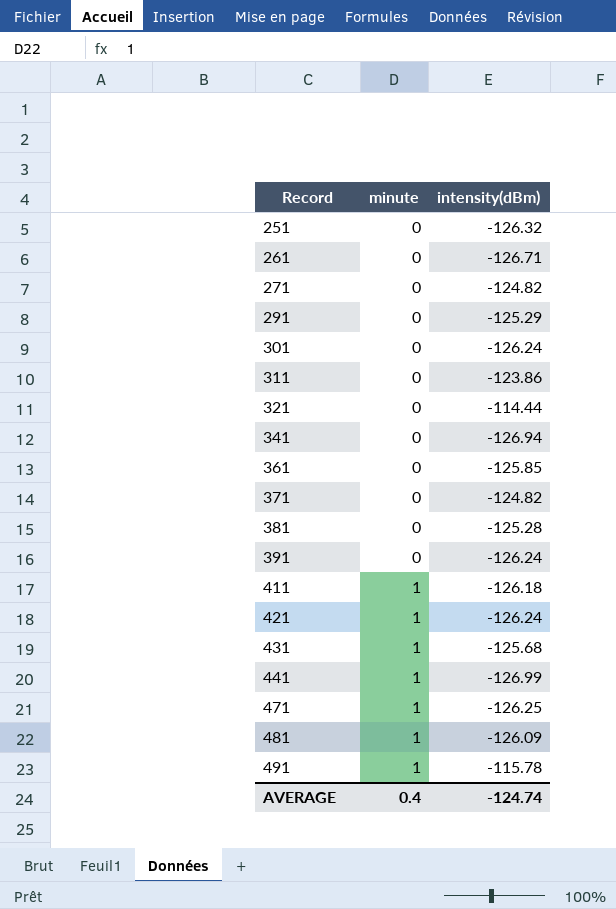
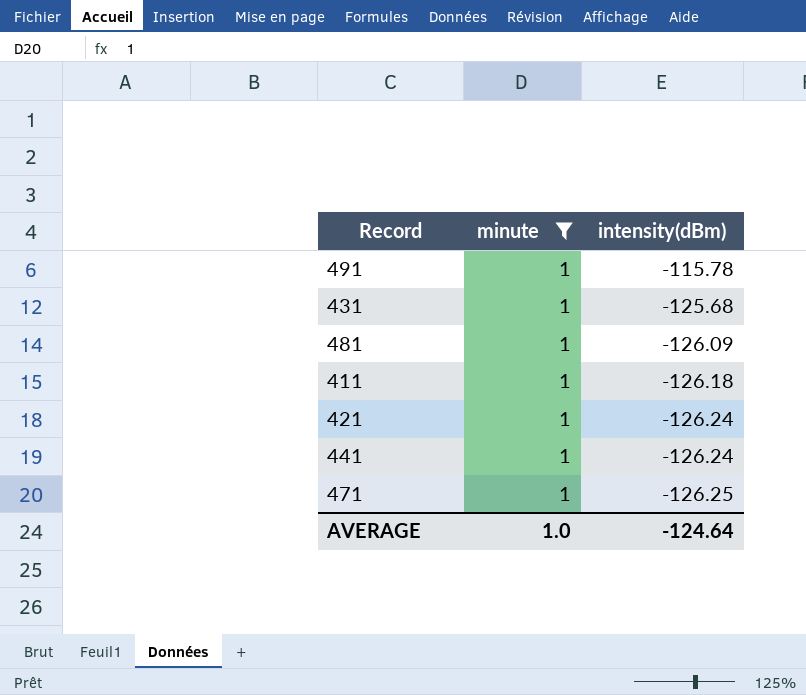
filter: none -> minute = 1
row order: Record ascending -> intensity(dBm) descending
441 | intensity(dBm): -126.99 -> -126.24
AVERAGE | minute: 0.4 -> 1.0
AVERAGE | intensity(dBm): -124.74 -> -124.64

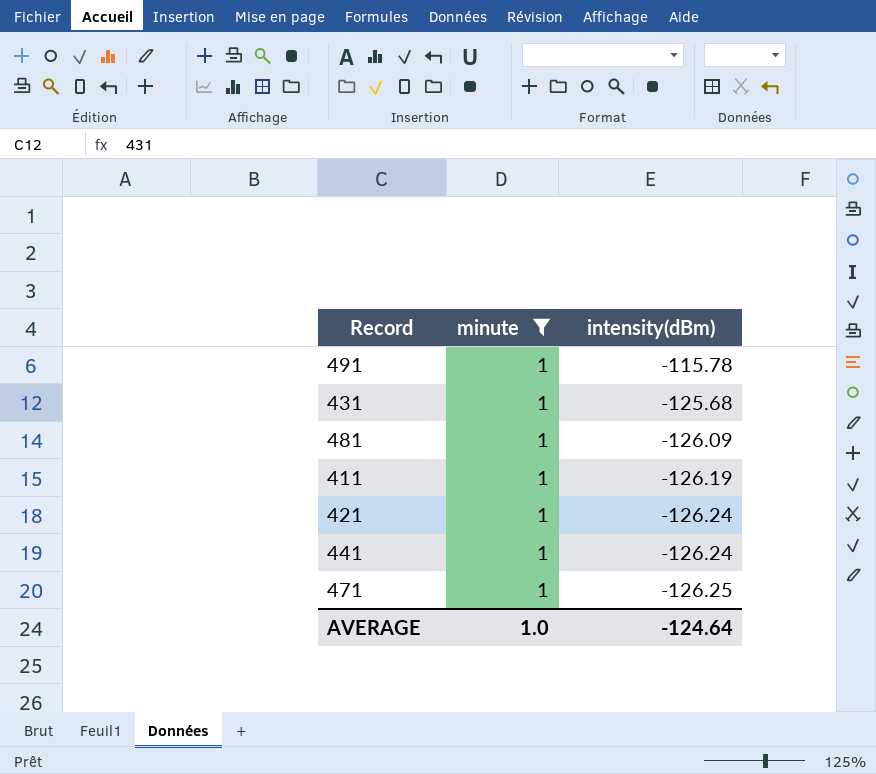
411 | intensity(dBm): -126.18 -> -126.19

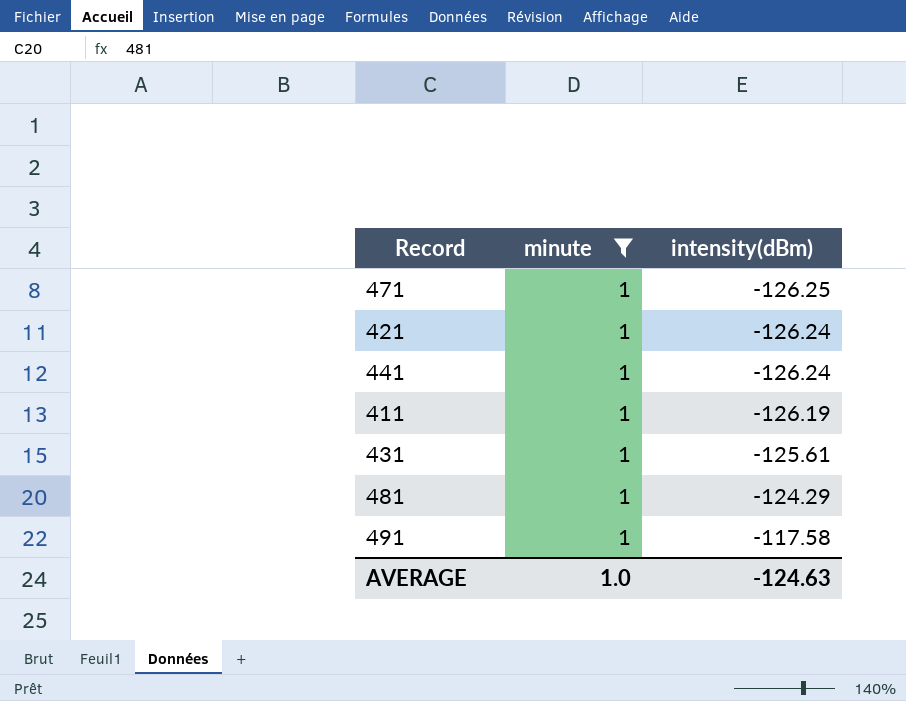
row order: intensity(dBm) descending -> intensity(dBm) ascending
431 | intensity(dBm): -125.68 -> -125.61
481 | intensity(dBm): -126.09 -> -124.29
491 | intensity(dBm): -115.78 -> -117.58
AVERAGE | intensity(dBm): -124.64 -> -124.63

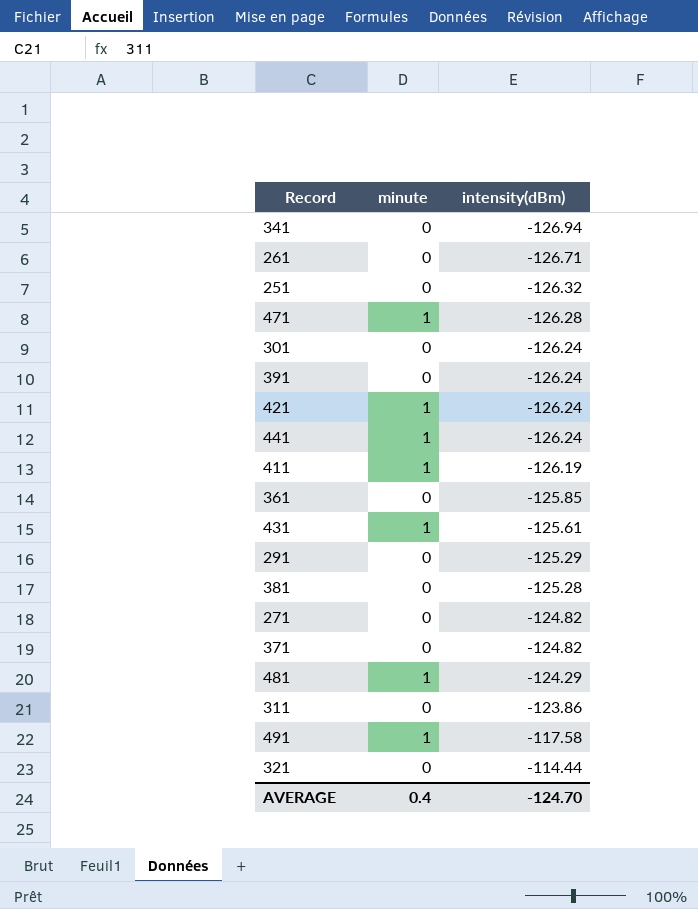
filter: minute = 1 -> none
471 | intensity(dBm): -126.25 -> -126.28
AVERAGE | minute: 1.0 -> 0.4
AVERAGE | intensity(dBm): -124.63 -> -124.70

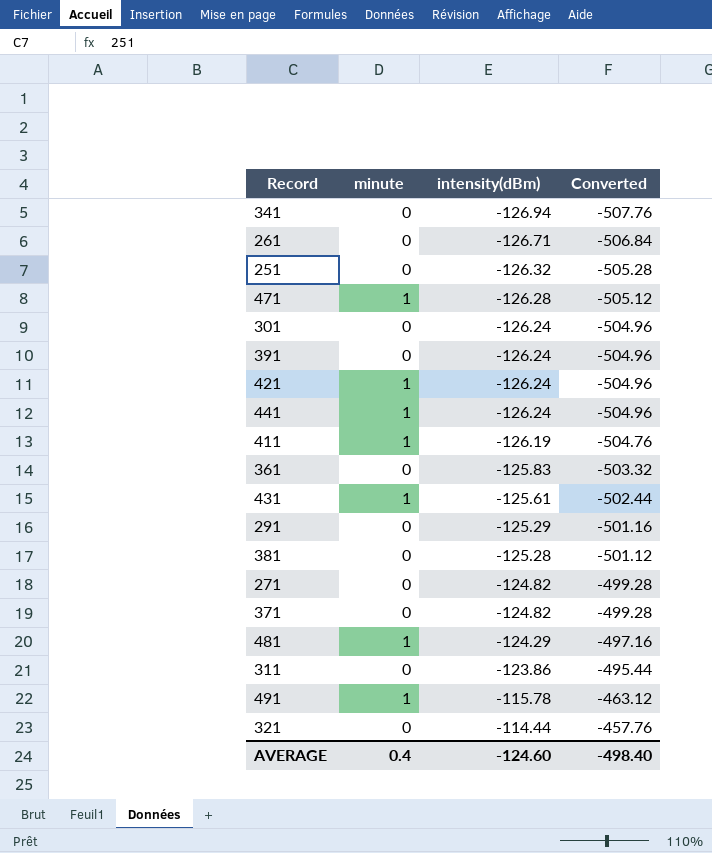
column Converted | formula: none -> [intensity(dBm)] * 4
361 | intensity(dBm): -125.85 -> -125.83
491 | intensity(dBm): -117.58 -> -115.78
AVERAGE | intensity(dBm): -124.70 -> -124.60

